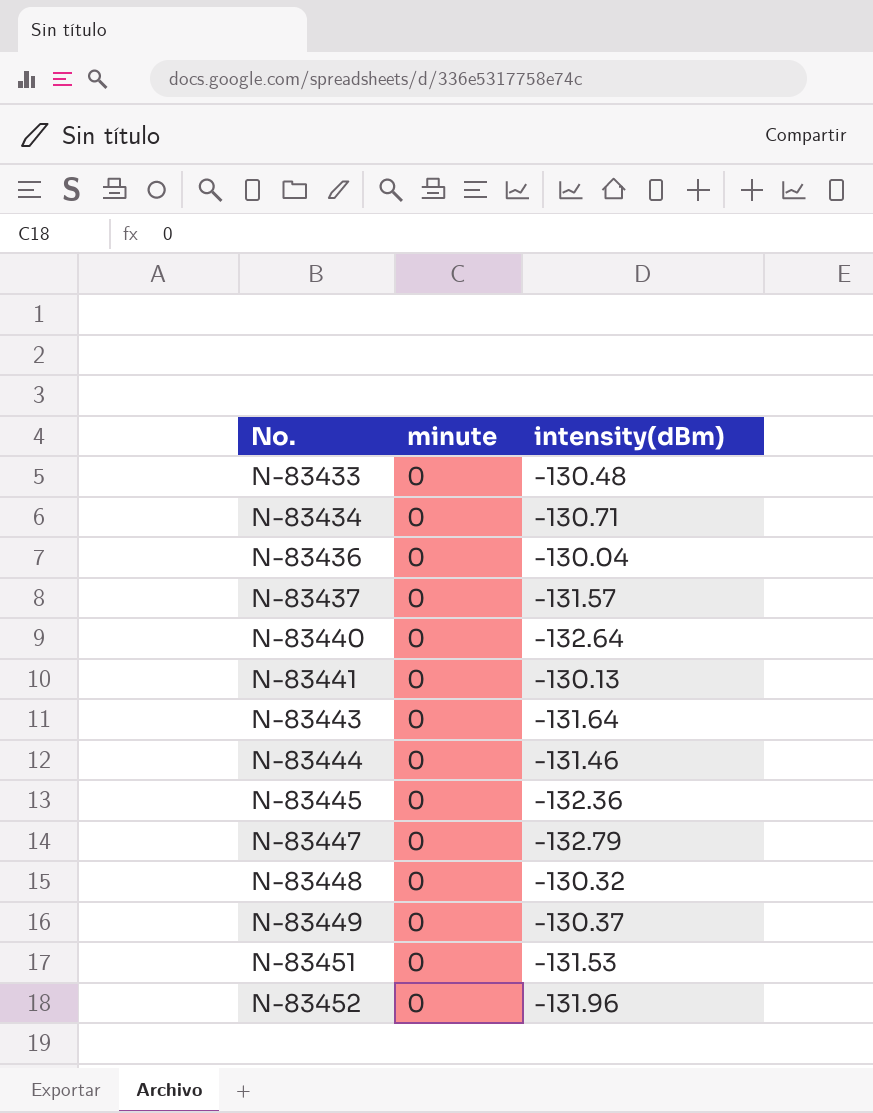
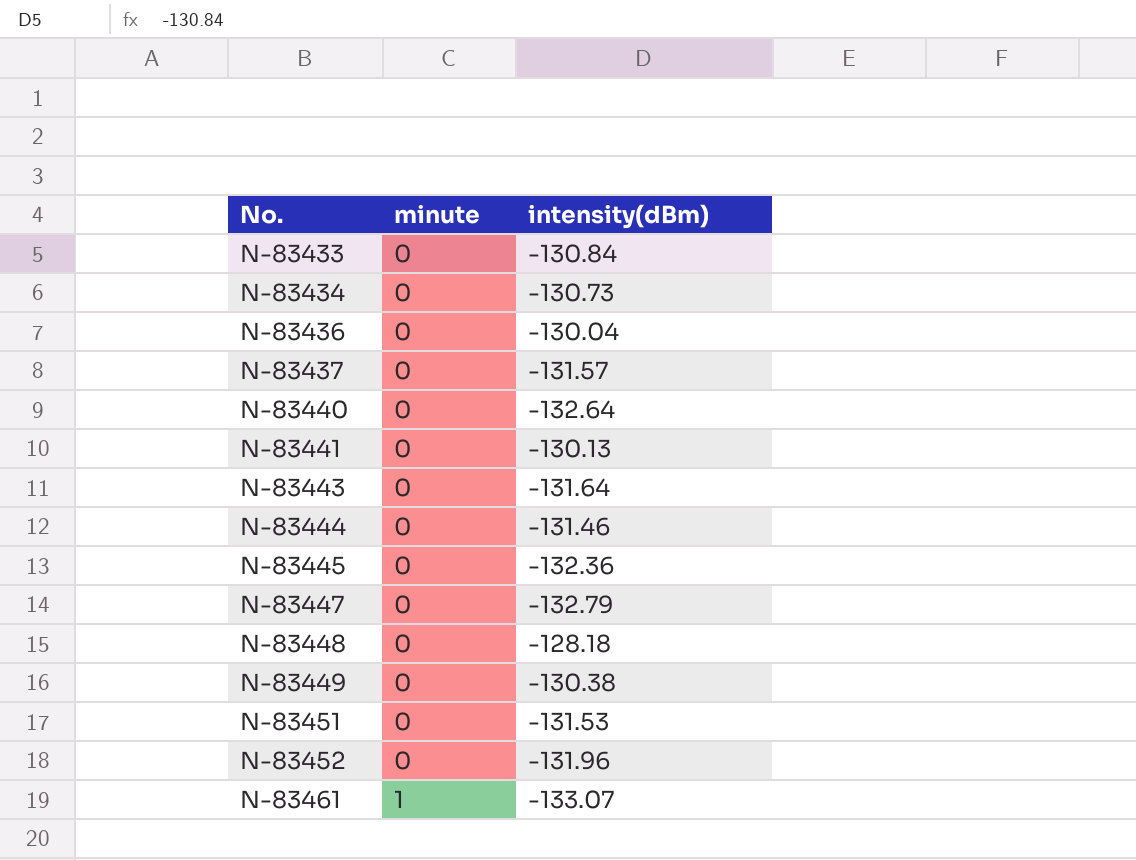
N-83433 | intensity(dBm): -130.48 -> -130.84
N-83434 | intensity(dBm): -130.71 -> -130.73
N-83448 | intensity(dBm): -130.32 -> -128.18
N-83449 | intensity(dBm): -130.37 -> -130.38
row N-83461: none -> 1 | -133.07

